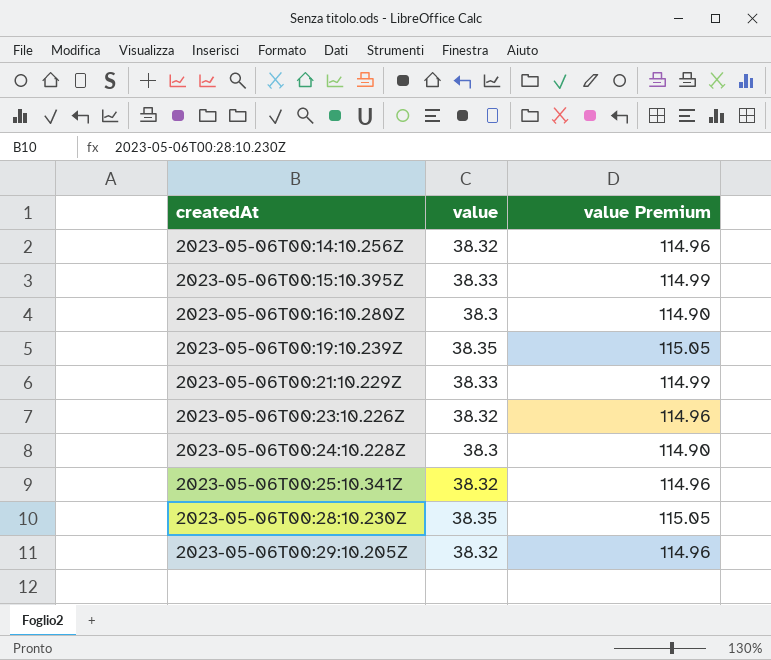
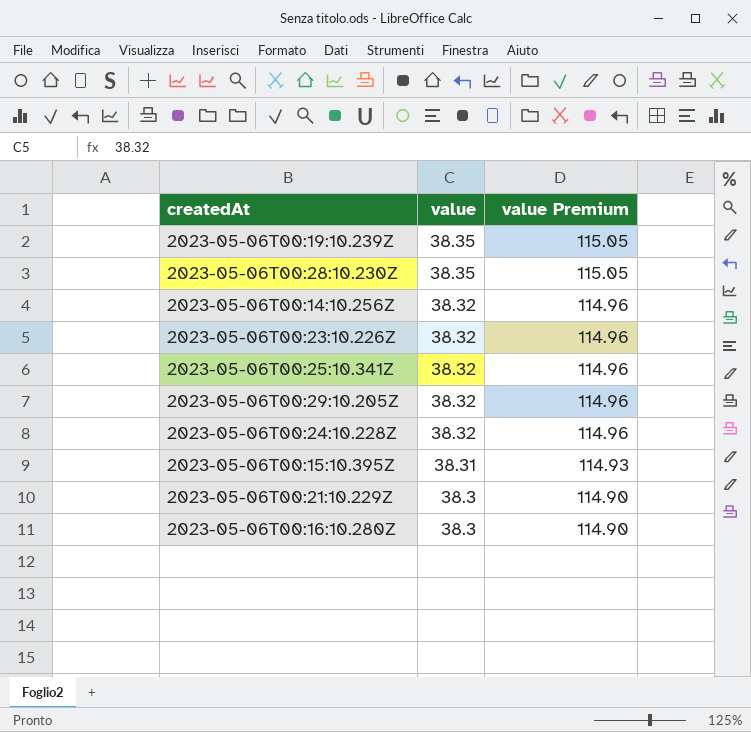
row order: createdAt ascending -> value descending
2023-05-06T00:24:10.228Z | value: 38.3 -> 38.32
2023-05-06T00:24:10.228Z | value Premium: 114.90 -> 114.96
2023-05-06T00:15:10.395Z | value: 38.33 -> 38.31
2023-05-06T00:15:10.395Z | value Premium: 114.99 -> 114.93
2023-05-06T00:21:10.229Z | value: 38.33 -> 38.3
2023-05-06T00:21:10.229Z | value Premium: 114.99 -> 114.90

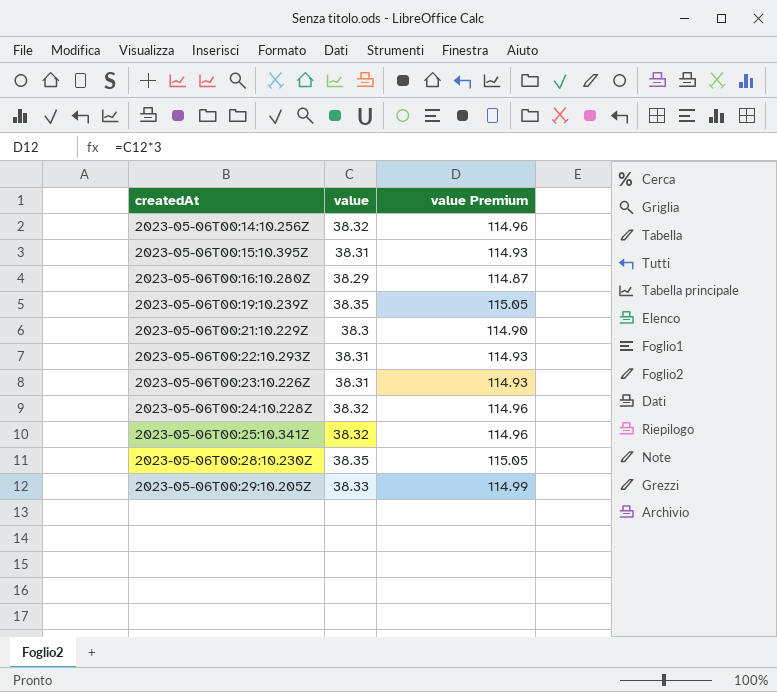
row order: value descending -> createdAt ascending
2023-05-06T00:16:10.280Z | value: 38.3 -> 38.29
2023-05-06T00:16:10.280Z | value Premium: 114.90 -> 114.87
row 2023-05-06T00:22:10.293Z: none -> 38.31 | 114.93
2023-05-06T00:23:10.226Z | value: 38.32 -> 38.31
2023-05-06T00:23:10.226Z | value Premium: 114.96 -> 114.93
2023-05-06T00:29:10.205Z | value: 38.32 -> 38.33
2023-05-06T00:29:10.205Z | value Premium: 114.96 -> 114.99

